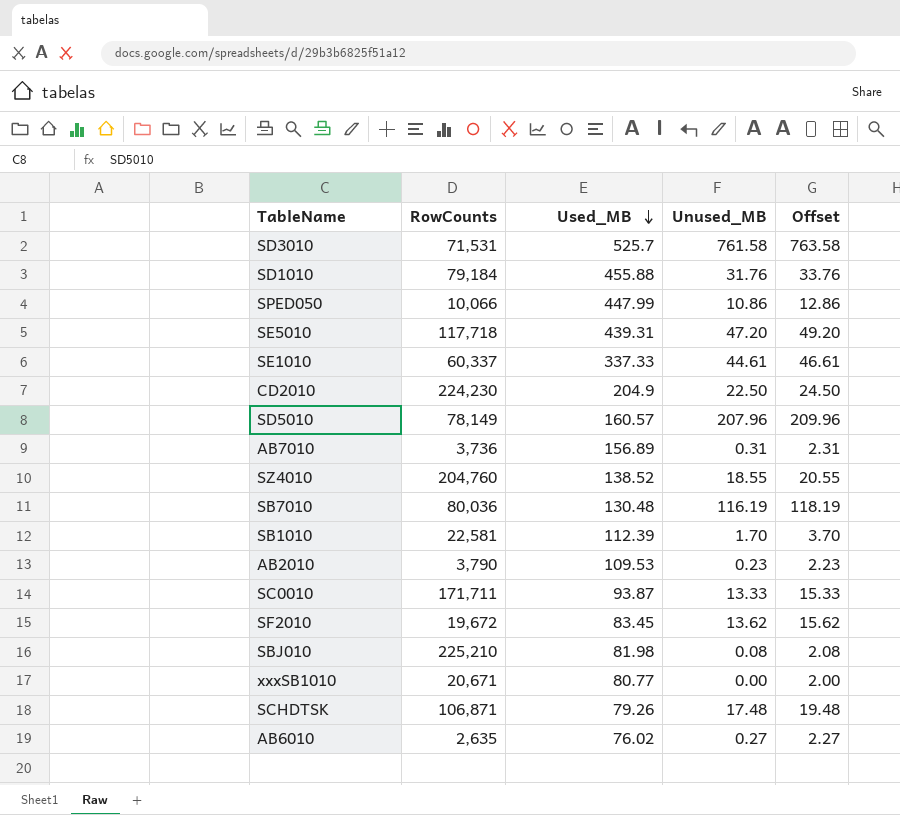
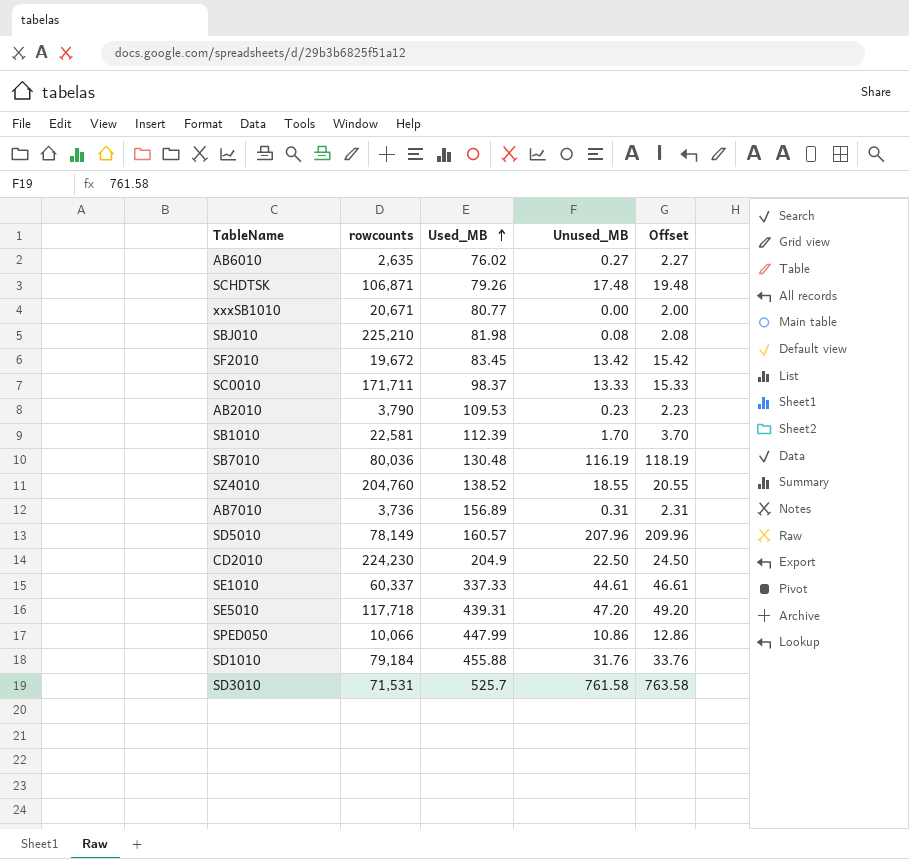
row order: Used_MB descending -> Used_MB ascending
column name: RowCounts -> rowcounts
SF2010 | Unused_MB: 13.62 -> 13.42
SF2010 | Offset: 15.62 -> 15.42
SC0010 | Used_MB: 93.87 -> 98.37

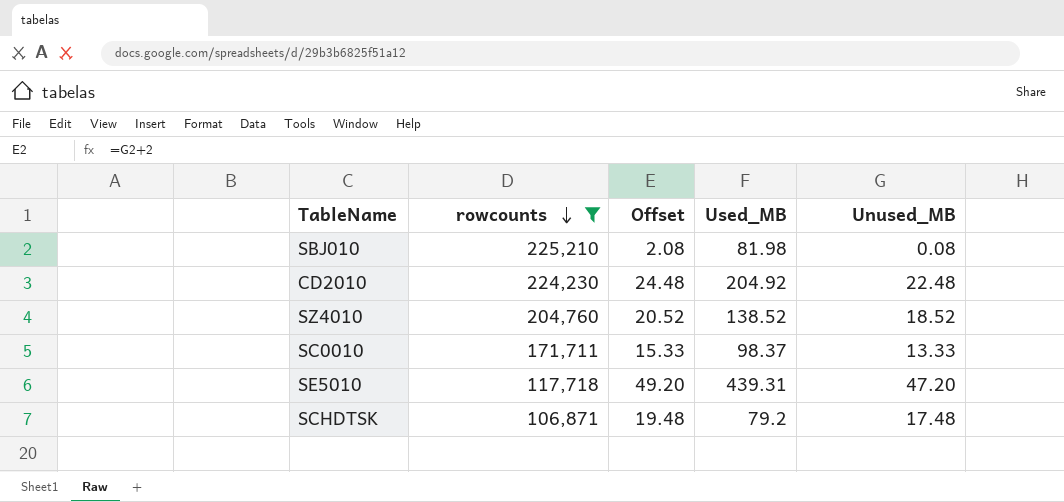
filter: none -> rowcounts >= 106,871
row order: Used_MB ascending -> rowcounts descending
column Offset | position: 5 -> 3
CD2010 | Offset: 24.50 -> 24.48
CD2010 | Used_MB: 204.9 -> 204.92
CD2010 | Unused_MB: 22.50 -> 22.48
SZ4010 | Offset: 20.55 -> 20.52
SZ4010 | Unused_MB: 18.55 -> 18.52
SCHDTSK | Used_MB: 79.26 -> 79.2

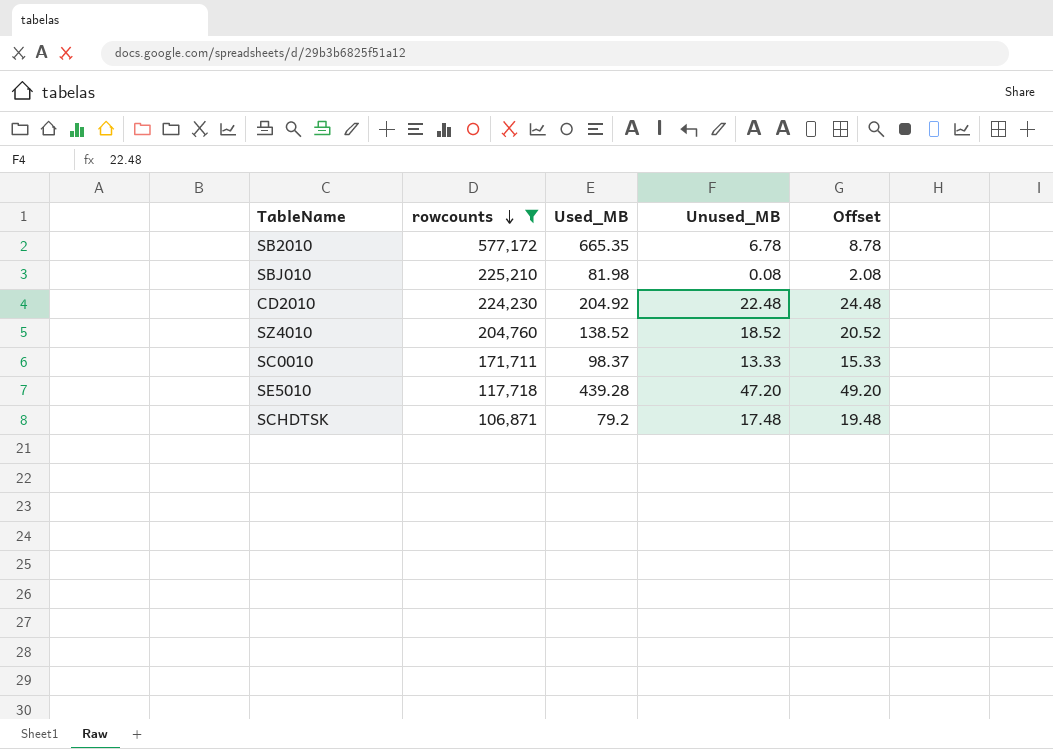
column Offset | position: 3 -> 5
row SB2010: none -> 577,172 | 665.35 | 6.78 | 8.78
SE5010 | Used_MB: 439.31 -> 439.28

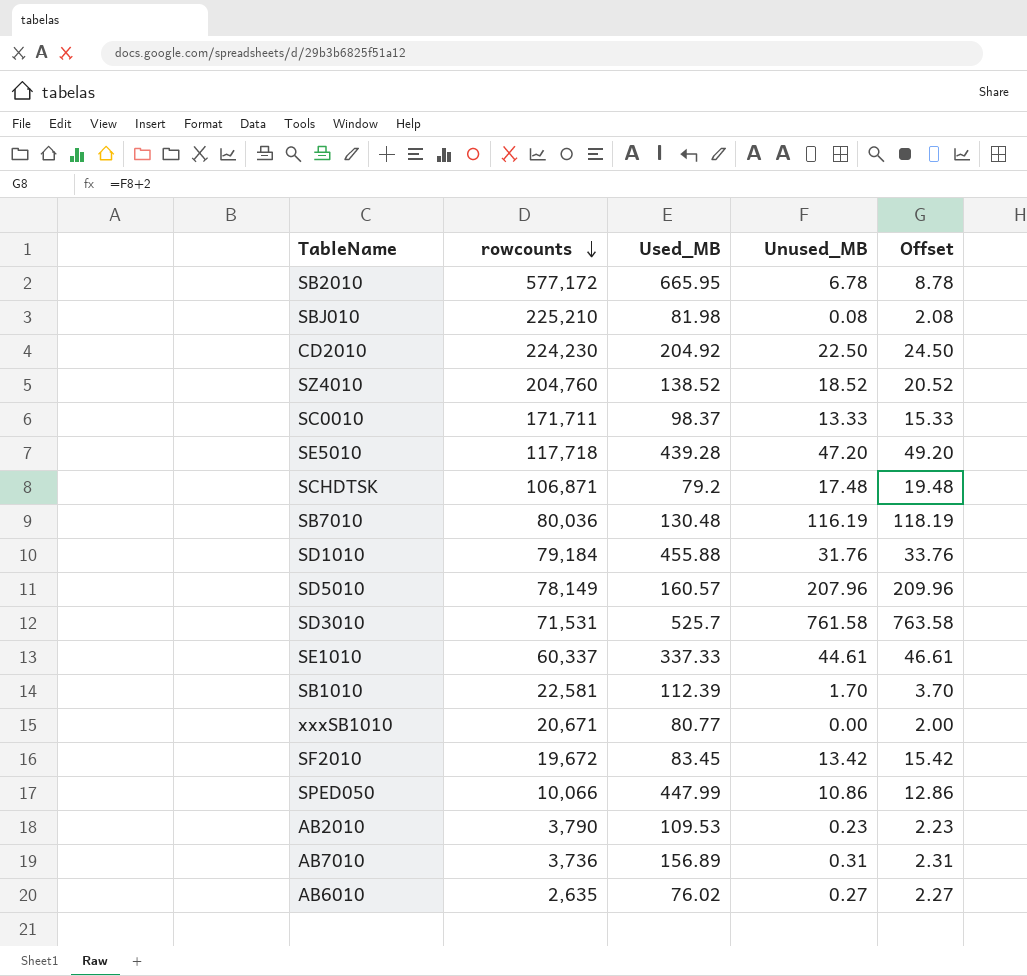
filter: rowcounts >= 106,871 -> none
SB2010 | Used_MB: 665.35 -> 665.95
CD2010 | Unused_MB: 22.48 -> 22.50
CD2010 | Offset: 24.48 -> 24.50

